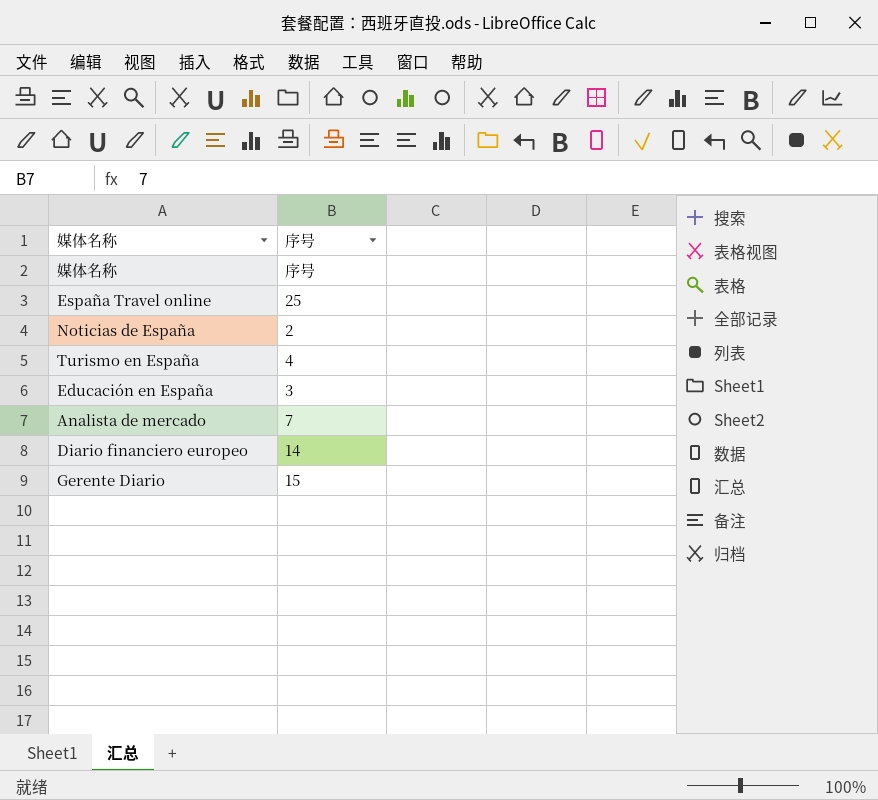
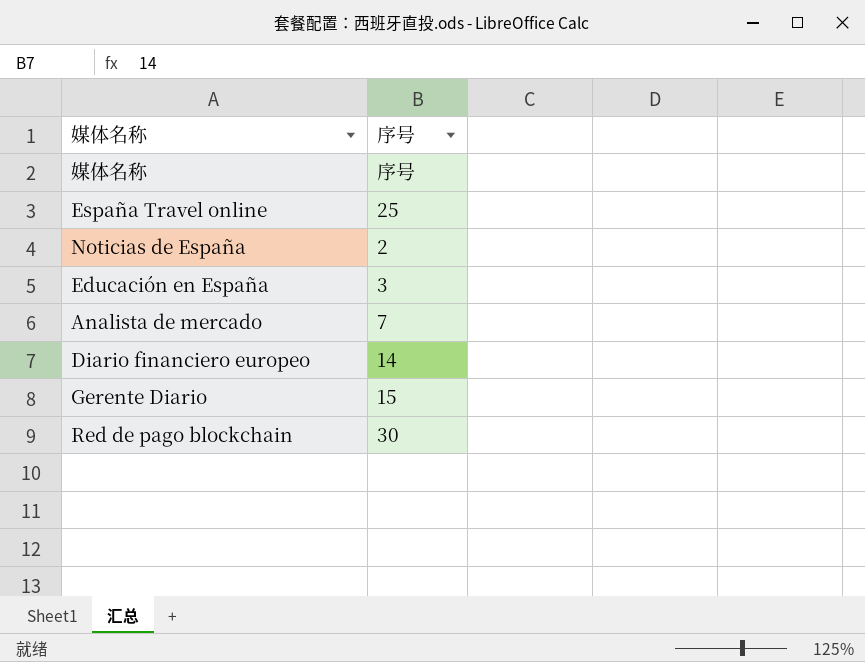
row Turismo en España: 4 -> none
row Red de pago blockchain: none -> 30

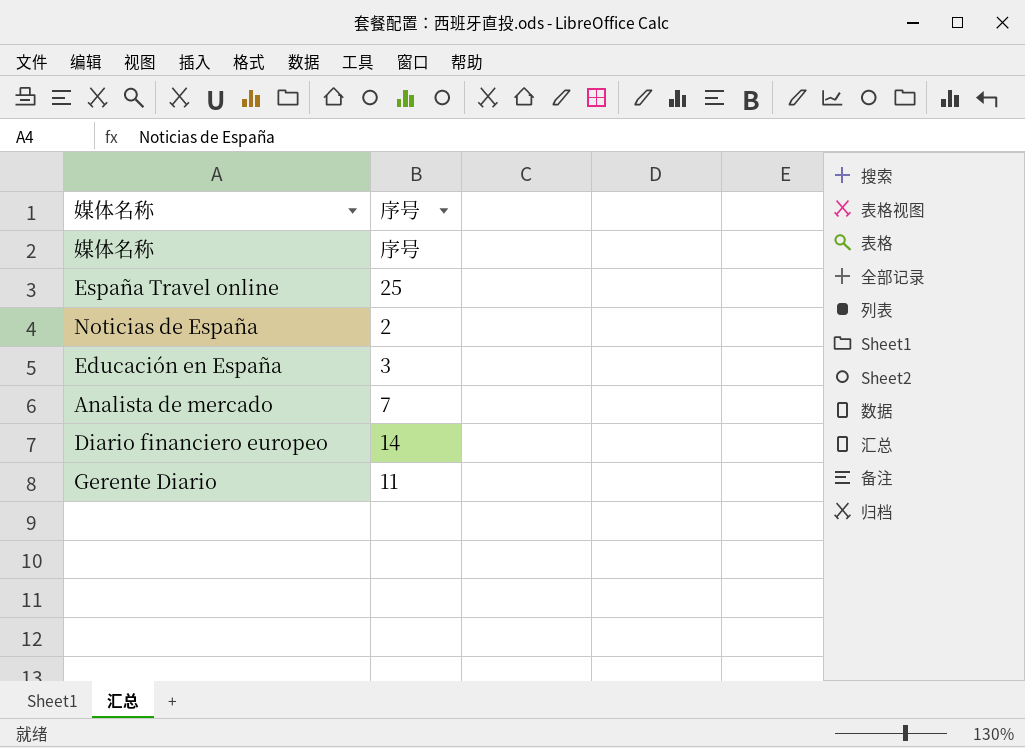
row Red de pago blockchain: 30 -> none
Gerente Diario | 序号: 15 -> 11

